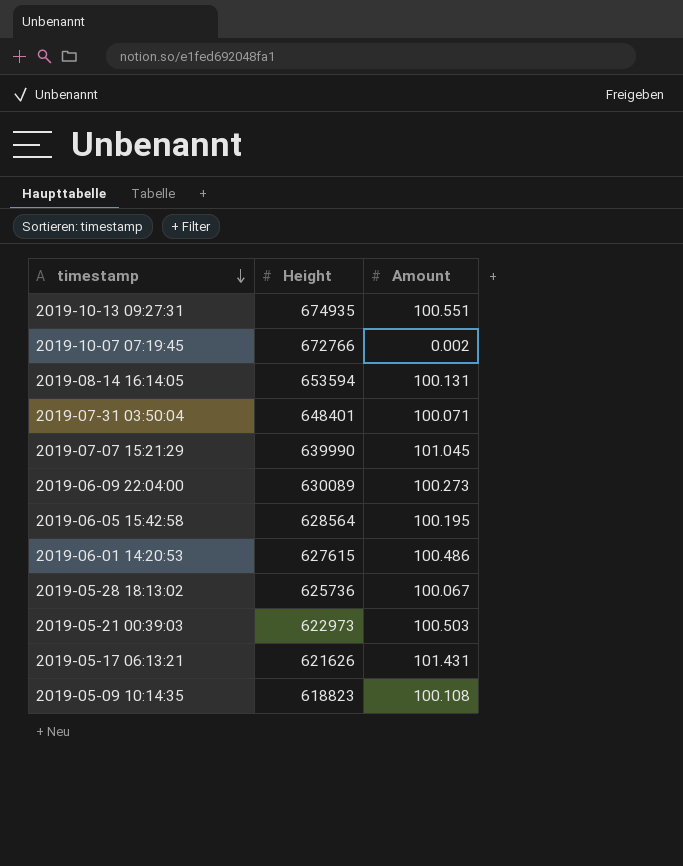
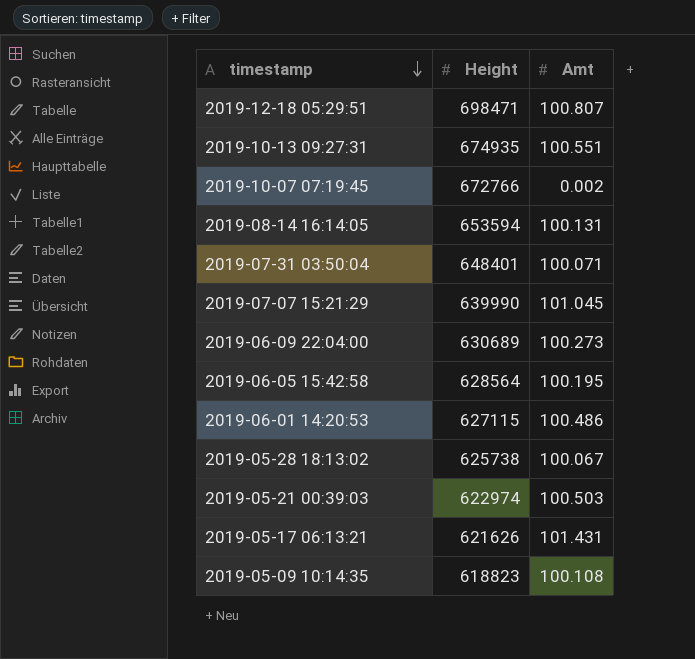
column name: Amount -> Amt
row 2019-12-18 05:29:51: none -> 698471 | 100.807
2019-06-09 22:04:00 | Height: 630089 -> 630689
2019-06-01 14:20:53 | Height: 627615 -> 627115
2019-05-28 18:13:02 | Height: 625736 -> 625738
2019-05-21 00:39:03 | Height: 622973 -> 622974

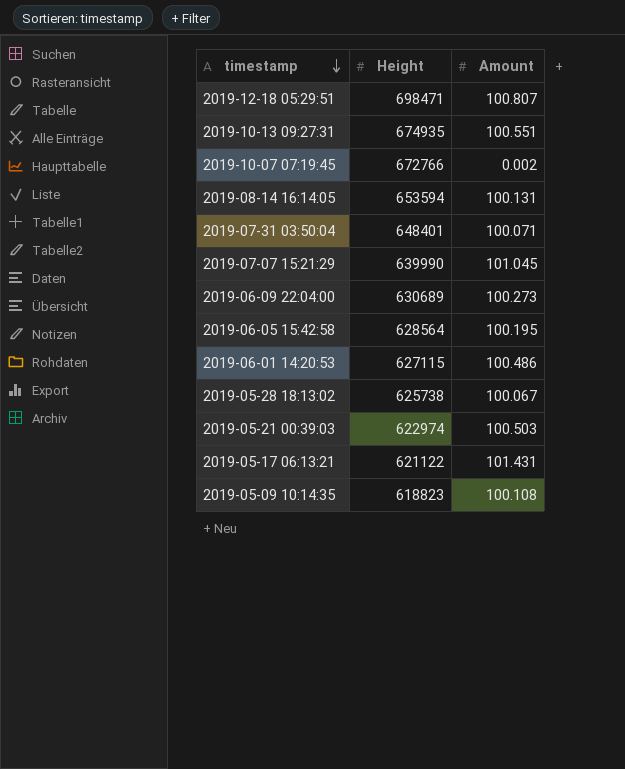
column name: Amt -> Amount
2019-05-17 06:13:21 | Height: 621626 -> 621122

